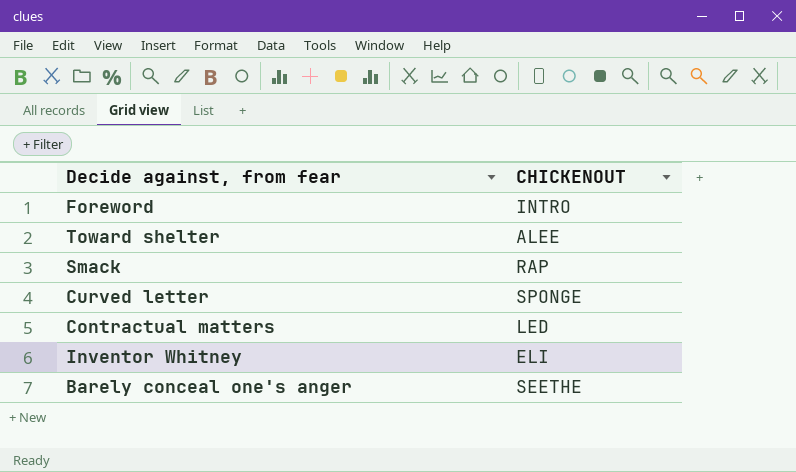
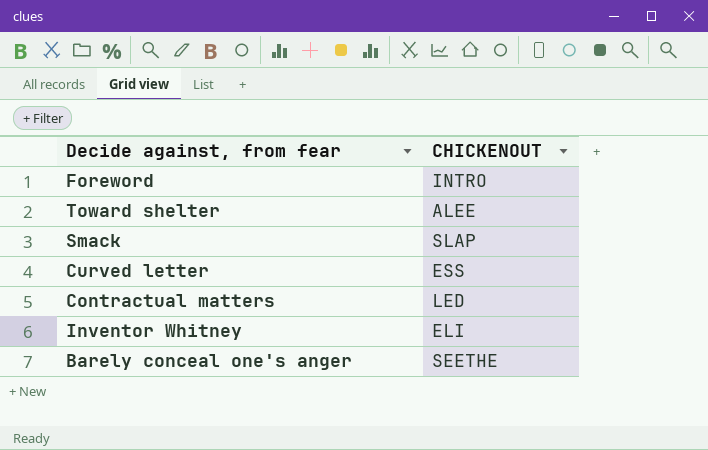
Smack | CHICKENOUT: RAP -> SLAP
Curved letter | CHICKENOUT: SPONGE -> ESS

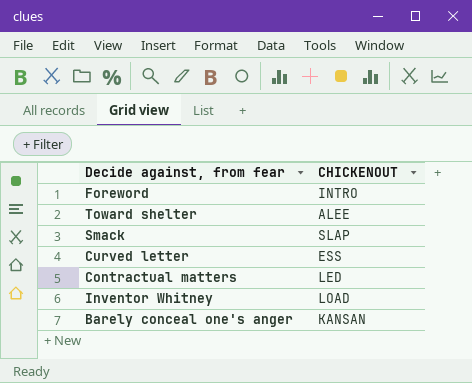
Inventor Whitney | CHICKENOUT: ELI -> LOAD
Barely conceal one's anger | CHICKENOUT: SEETHE -> KANSAN

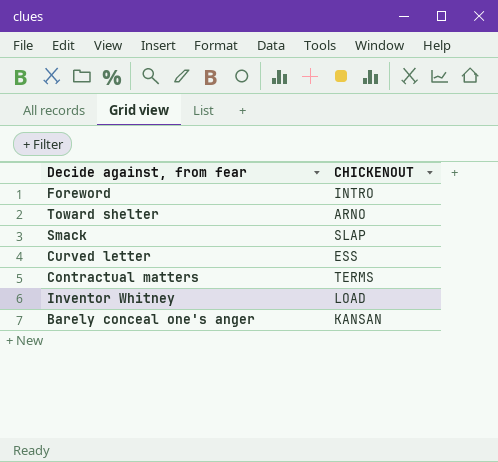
Toward shelter | CHICKENOUT: ALEE -> ARNO
Contractual matters | CHICKENOUT: LED -> TERMS

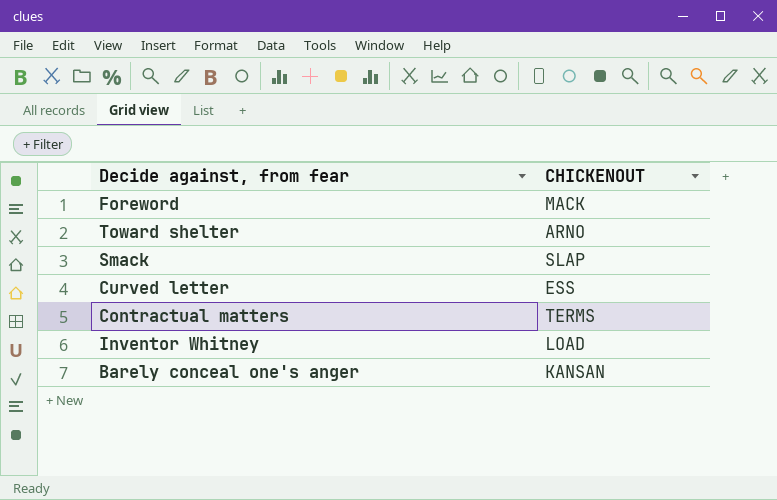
Foreword | CHICKENOUT: INTRO -> MACK

